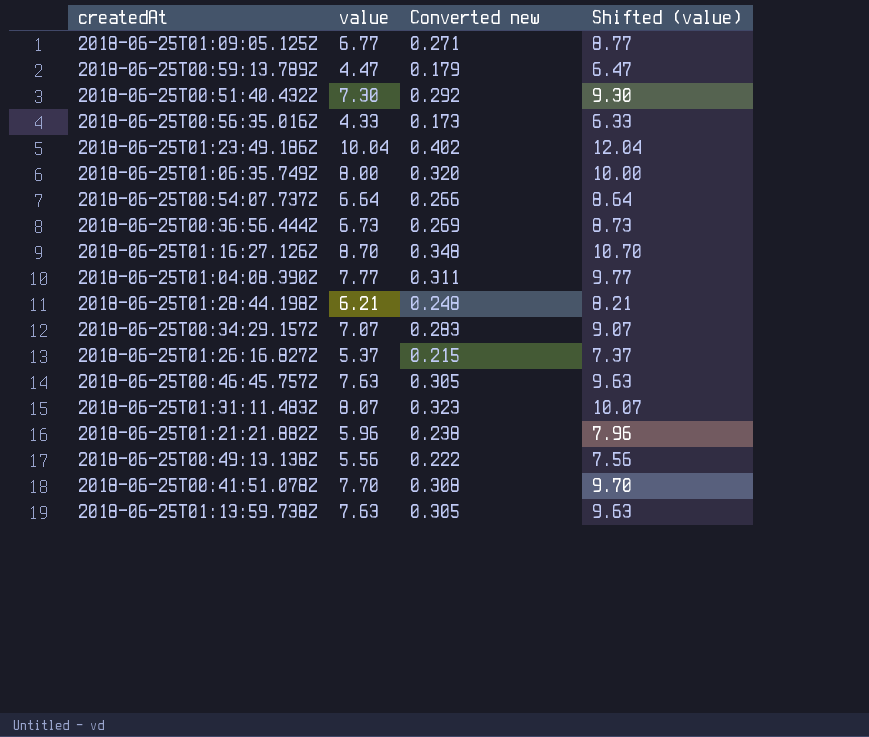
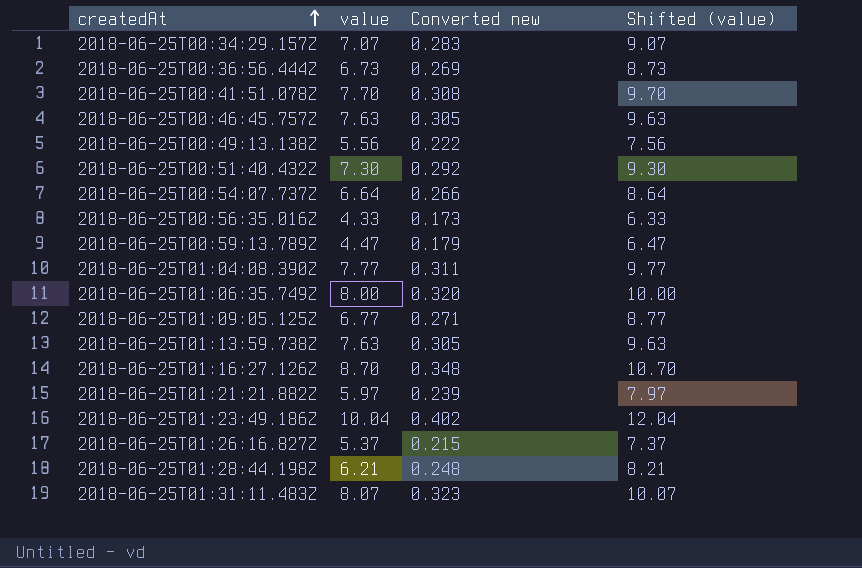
row order: none -> createdAt ascending
2018-06-25T01:21:21.882Z | value: 5.96 -> 5.97
2018-06-25T01:21:21.882Z | Converted new: 0.238 -> 0.239
2018-06-25T01:21:21.882Z | Shifted (value): 7.96 -> 7.97

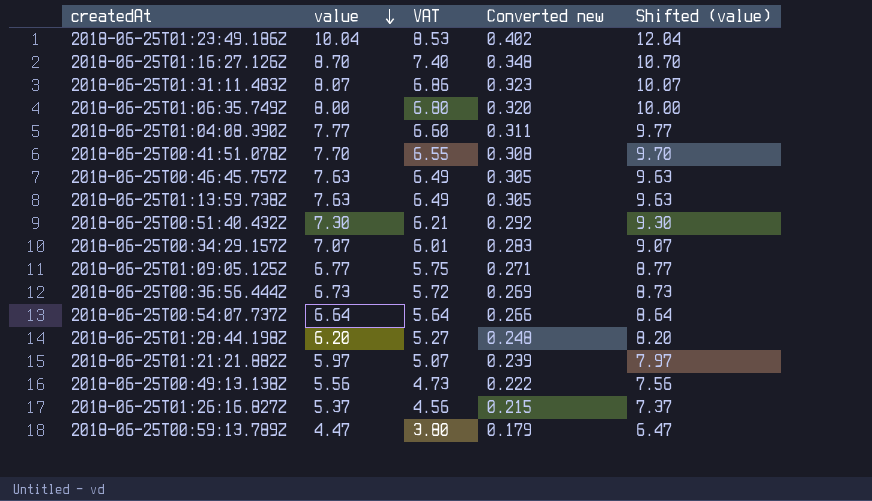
row order: createdAt ascending -> value descending
column VAT | formula: none -> [value] * 0.85
row 2018-06-25T00:56:35.016Z: 4.33 | 0.173 | 6.33 -> none
2018-06-25T01:28:44.198Z | value: 6.21 -> 6.20
2018-06-25T01:28:44.198Z | Shifted (value): 8.21 -> 8.20

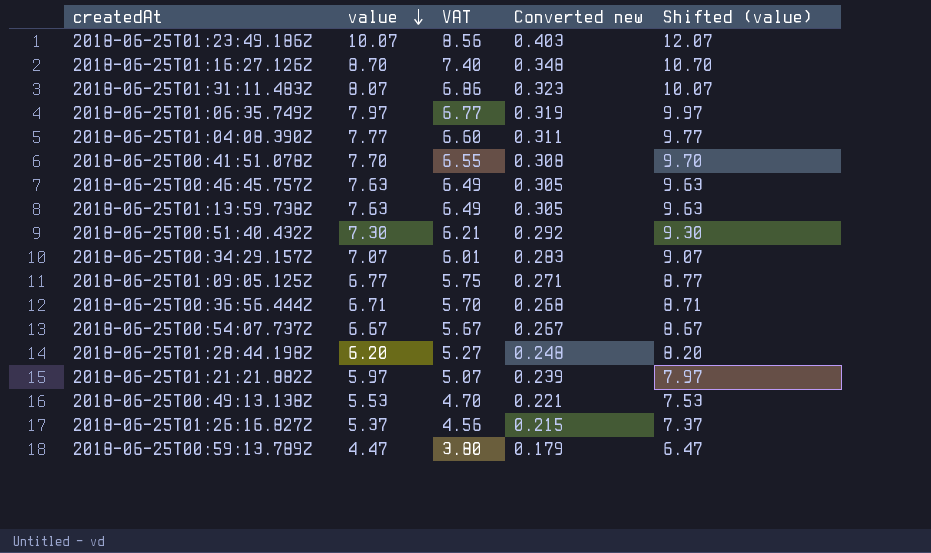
2018-06-25T01:23:49.186Z | value: 10.04 -> 10.07
2018-06-25T01:23:49.186Z | VAT: 8.53 -> 8.56
2018-06-25T01:23:49.186Z | Converted new: 0.402 -> 0.403
2018-06-25T01:23:49.186Z | Shifted (value): 12.04 -> 12.07
2018-06-25T01:06:35.749Z | value: 8.00 -> 7.97
2018-06-25T01:06:35.749Z | VAT: 6.80 -> 6.77
2018-06-25T01:06:35.749Z | Converted new: 0.320 -> 0.319
2018-06-25T01:06:35.749Z | Shifted (value): 10.00 -> 9.97
2018-06-25T00:36:56.444Z | value: 6.73 -> 6.71
2018-06-25T00:36:56.444Z | VAT: 5.72 -> 5.70
2018-06-25T00:36:56.444Z | Converted new: 0.269 -> 0.268
2018-06-25T00:36:56.444Z | Shifted (value): 8.73 -> 8.71
2018-06-25T00:54:07.737Z | value: 6.64 -> 6.67
2018-06-25T00:54:07.737Z | VAT: 5.64 -> 5.67
2018-06-25T00:54:07.737Z | Converted new: 0.266 -> 0.267
2018-06-25T00:54:07.737Z | Shifted (value): 8.64 -> 8.67
2018-06-25T00:49:13.138Z | value: 5.56 -> 5.53
2018-06-25T00:49:13.138Z | VAT: 4.73 -> 4.70
2018-06-25T00:49:13.138Z | Converted new: 0.222 -> 0.221
2018-06-25T00:49:13.138Z | Shifted (value): 7.56 -> 7.53

